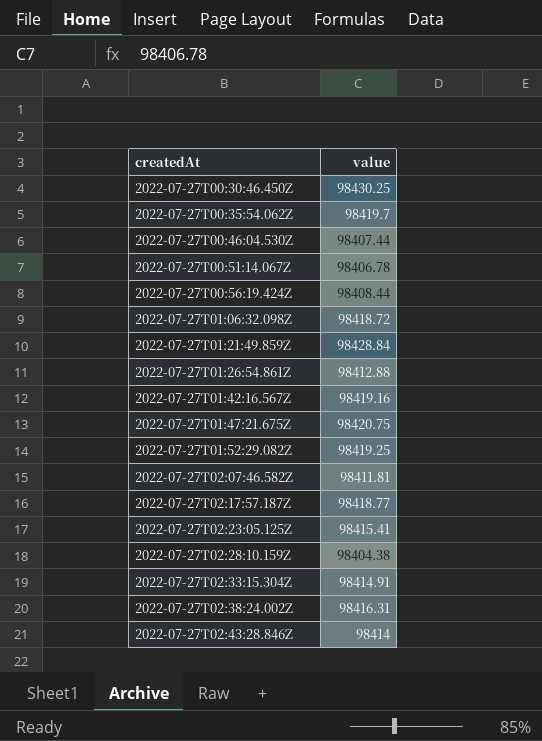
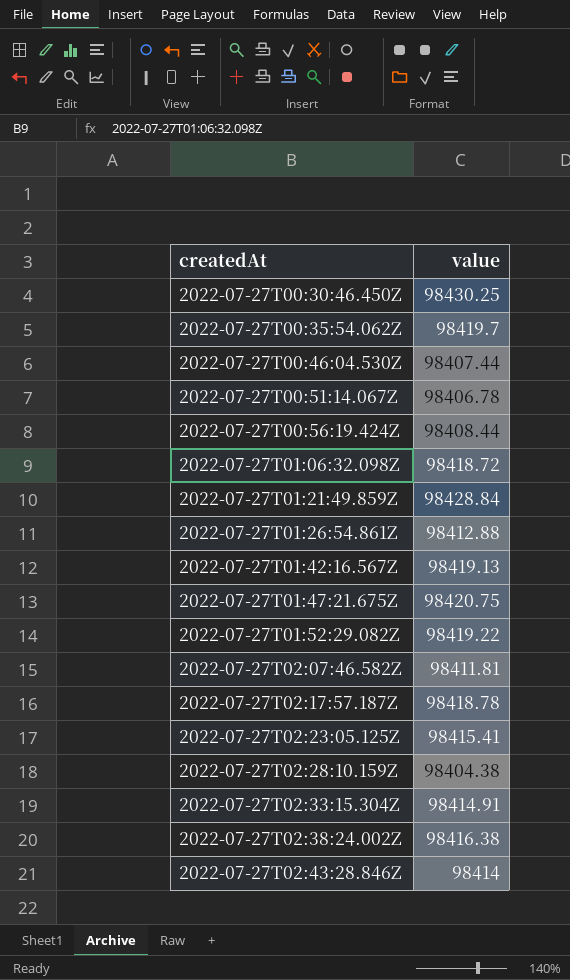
2022-07-27T01:42:16.567Z | value: 98419.16 -> 98419.13
2022-07-27T01:52:29.082Z | value: 98419.25 -> 98419.22
2022-07-27T02:17:57.187Z | value: 98418.77 -> 98418.78
2022-07-27T02:38:24.002Z | value: 98416.31 -> 98416.38

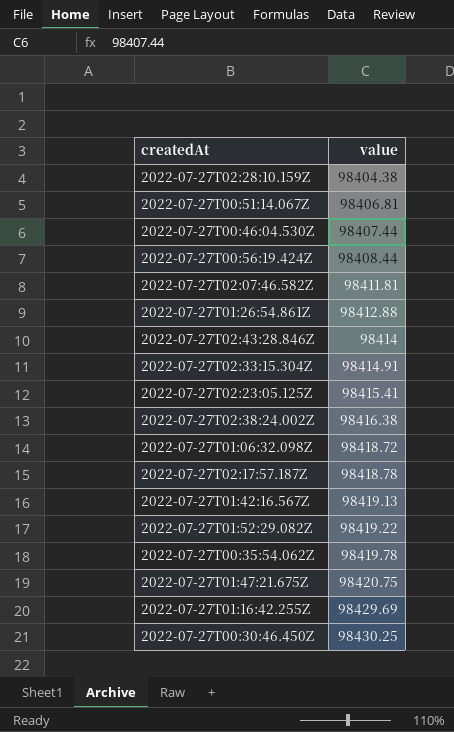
row order: createdAt ascending -> value ascending
row 2022-07-27T01:21:49.859Z: 98428.84 -> none
2022-07-27T00:51:14.067Z | value: 98406.78 -> 98406.81
2022-07-27T00:35:54.062Z | value: 98419.7 -> 98419.78
row 2022-07-27T01:16:42.255Z: none -> 98429.69

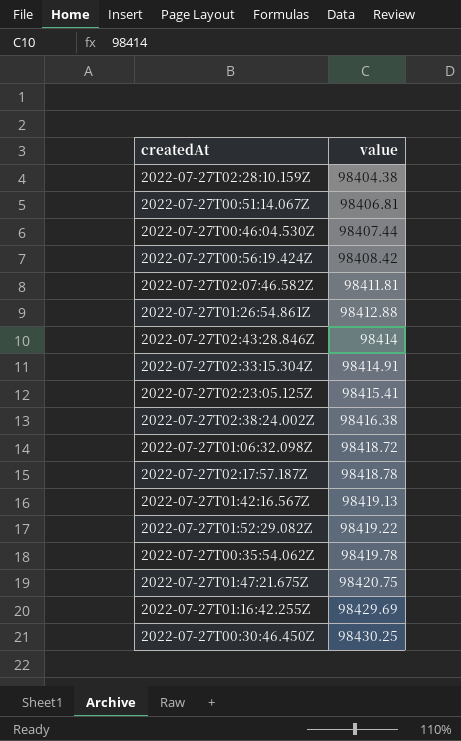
2022-07-27T00:56:19.424Z | value: 98408.44 -> 98408.42

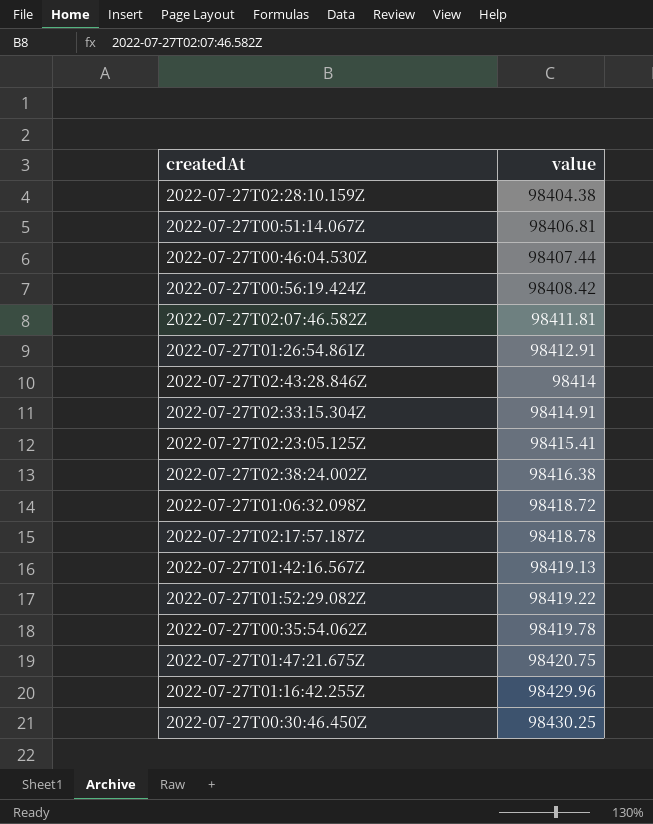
2022-07-27T01:26:54.861Z | value: 98412.88 -> 98412.91
2022-07-27T01:16:42.255Z | value: 98429.69 -> 98429.96

